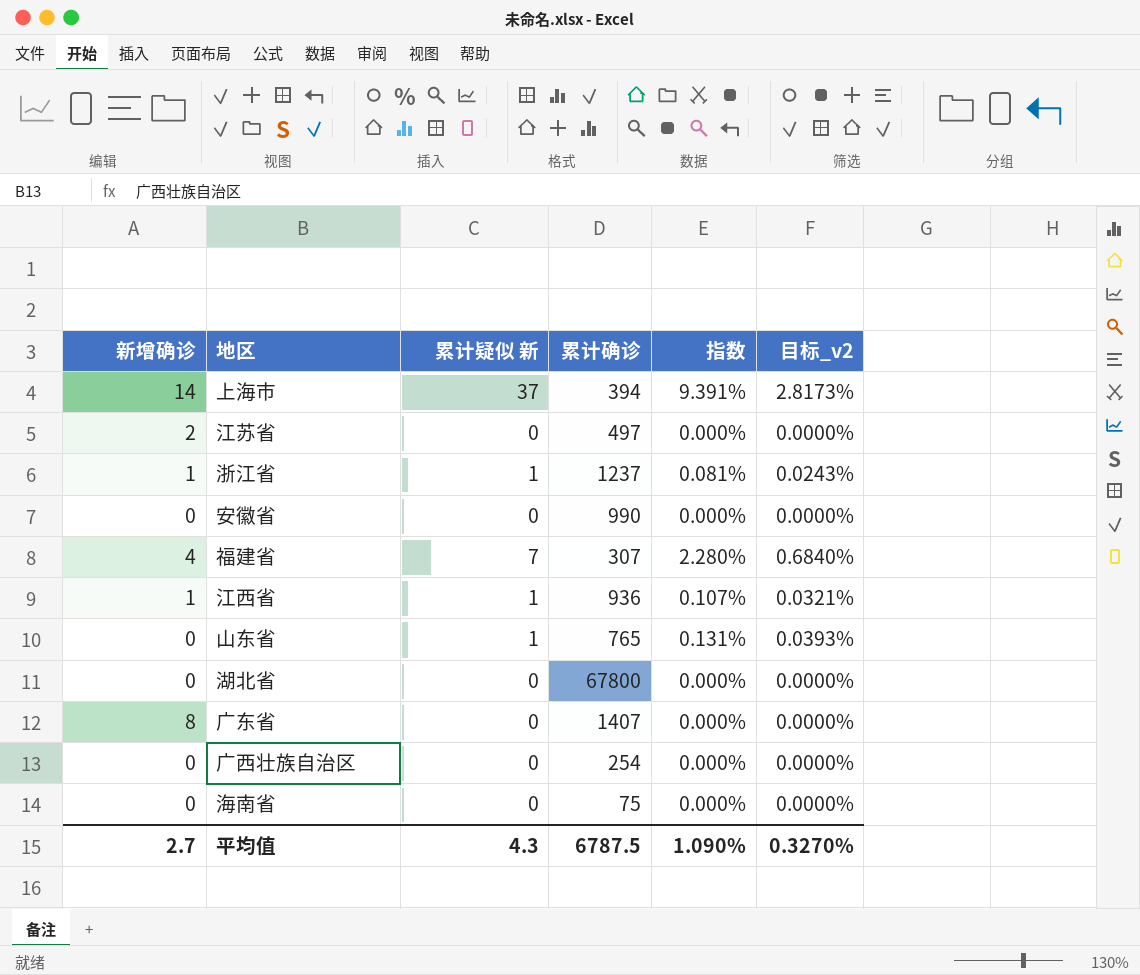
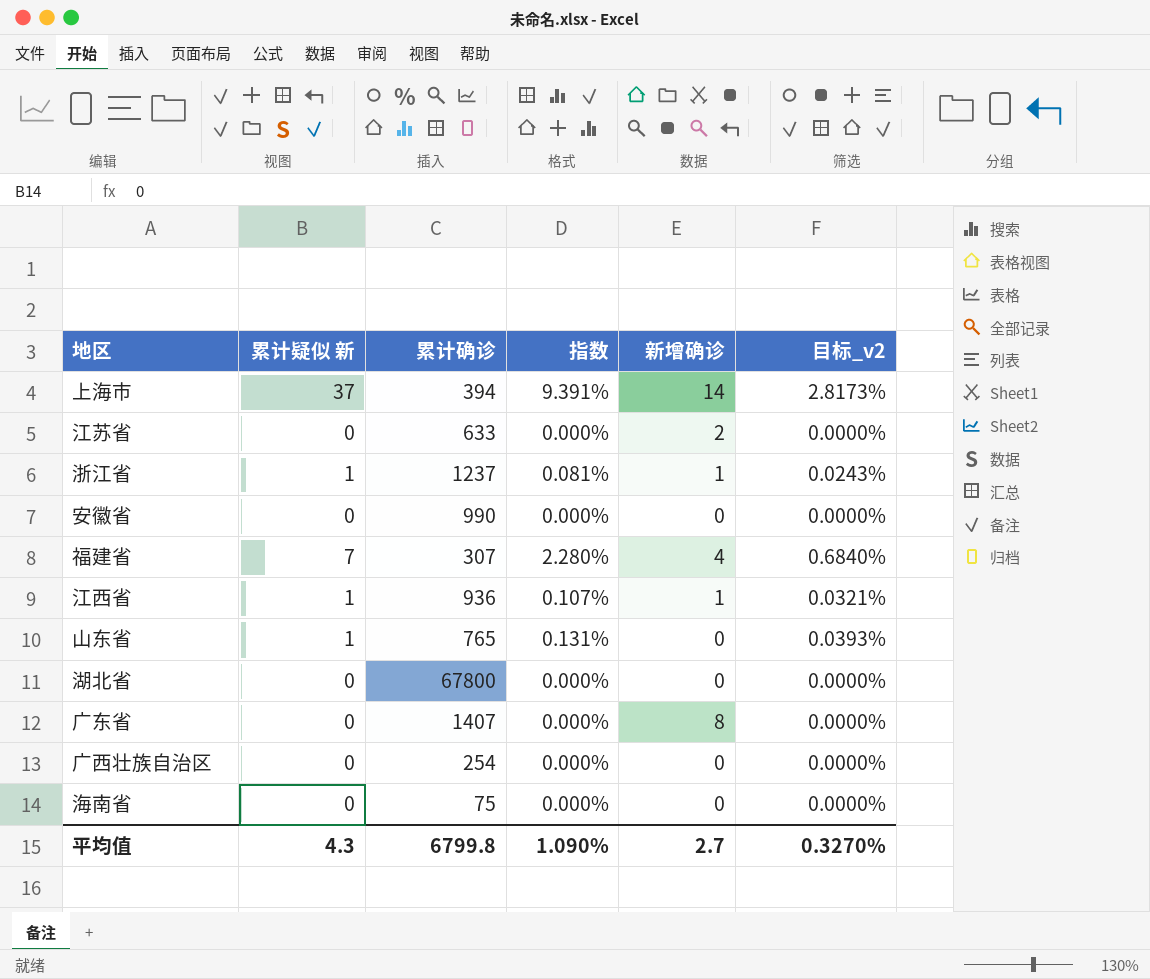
column 新增确诊 | position: 1 -> 5
江苏省 | 累计确诊: 497 -> 633
平均值 | 累计确诊: 6787.5 -> 6799.8

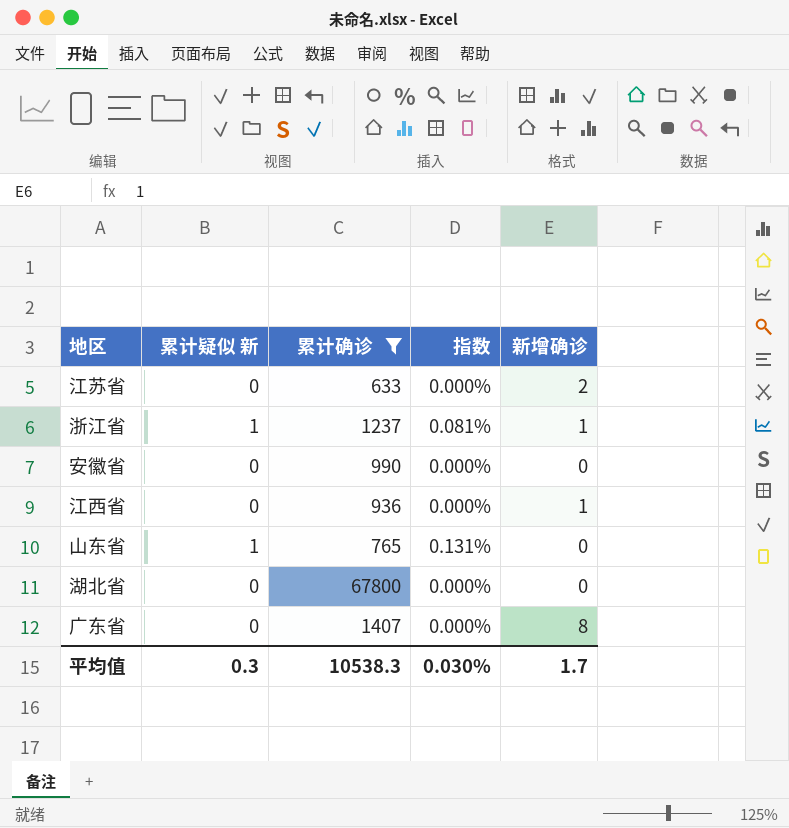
filter: none -> 累计确诊 >= 633
column 目标_v2 | formula: [指数] * 0.3 -> none
江西省 | 累计疑似 新: 1 -> 0
江西省 | 指数: 0.107% -> 0.000%
平均值 | 累计疑似 新: 4.3 -> 0.3
平均值 | 累计确诊: 6799.8 -> 10538.3
平均值 | 指数: 1.090% -> 0.030%
平均值 | 新增确诊: 2.7 -> 1.7

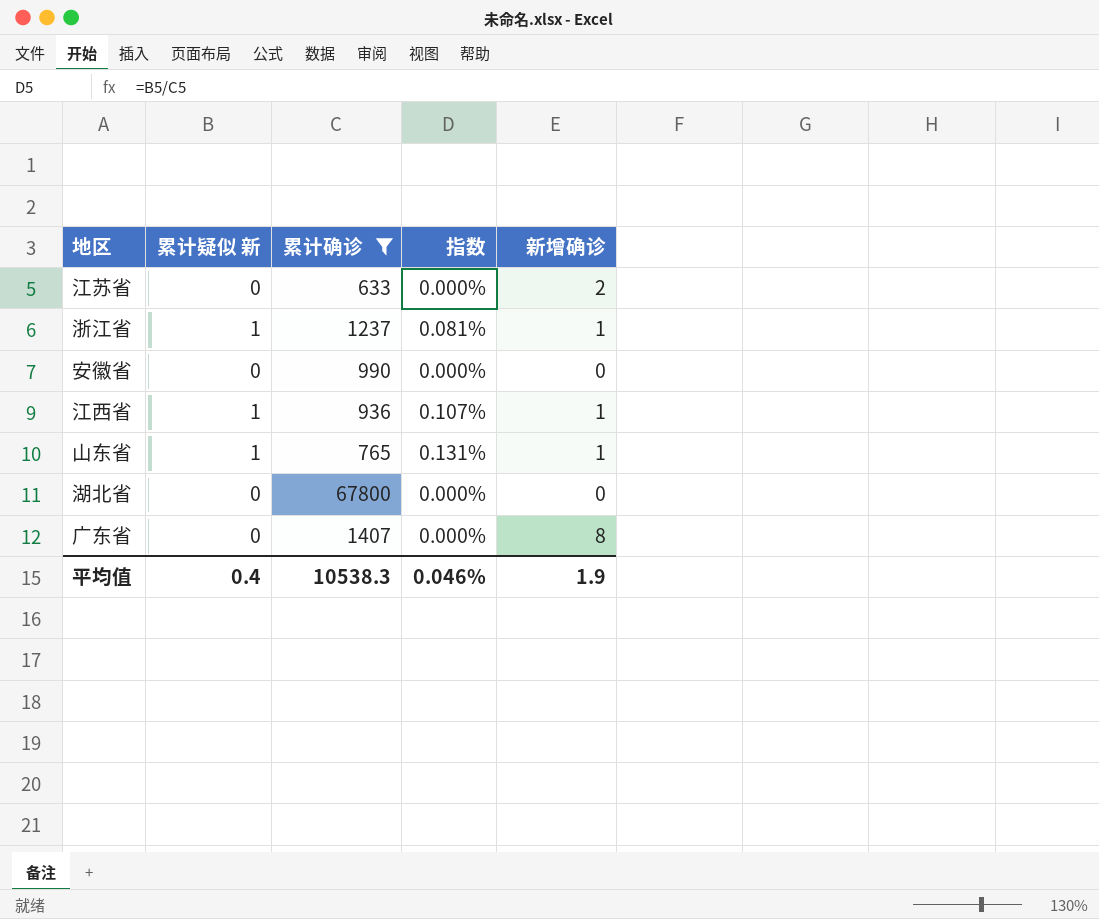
江西省 | 累计疑似 新: 0 -> 1
江西省 | 指数: 0.000% -> 0.107%
山东省 | 新增确诊: 0 -> 1
平均值 | 累计疑似 新: 0.3 -> 0.4
平均值 | 指数: 0.030% -> 0.046%
平均值 | 新增确诊: 1.7 -> 1.9

